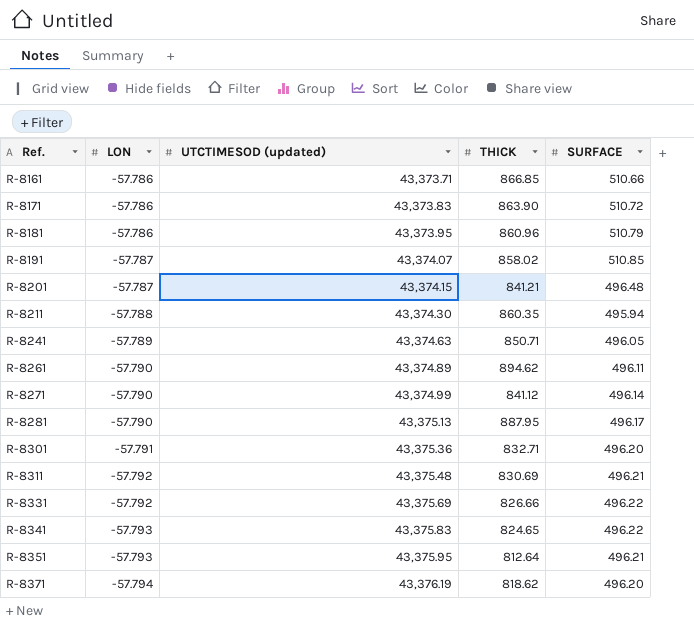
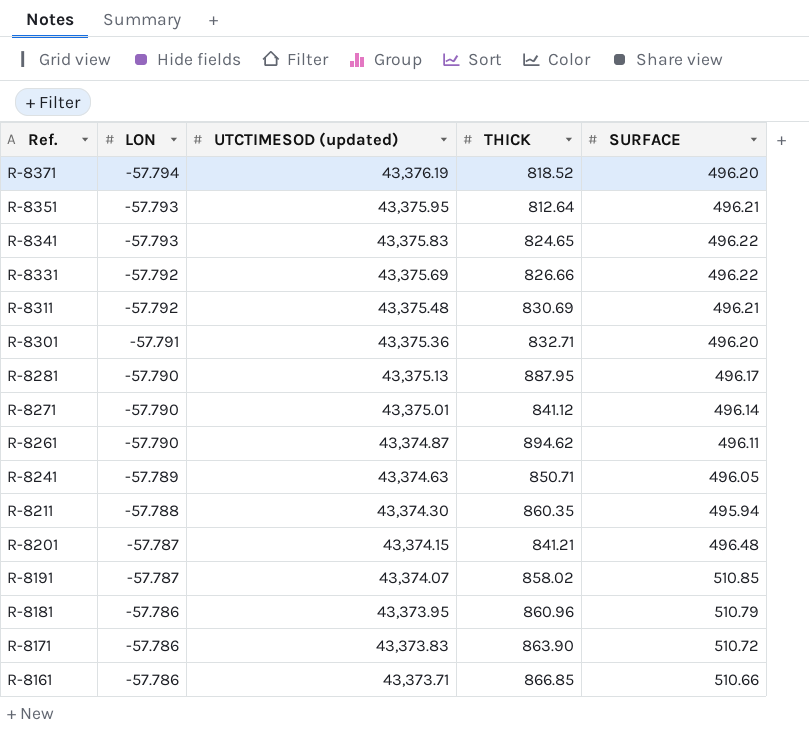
row order: Ref. ascending -> Ref. descending
R-8371 | THICK: 818.62 -> 818.52
R-8271 | UTCTIMESOD (updated): 43,374.99 -> 43,375.01
R-8261 | UTCTIMESOD (updated): 43,374.89 -> 43,374.87

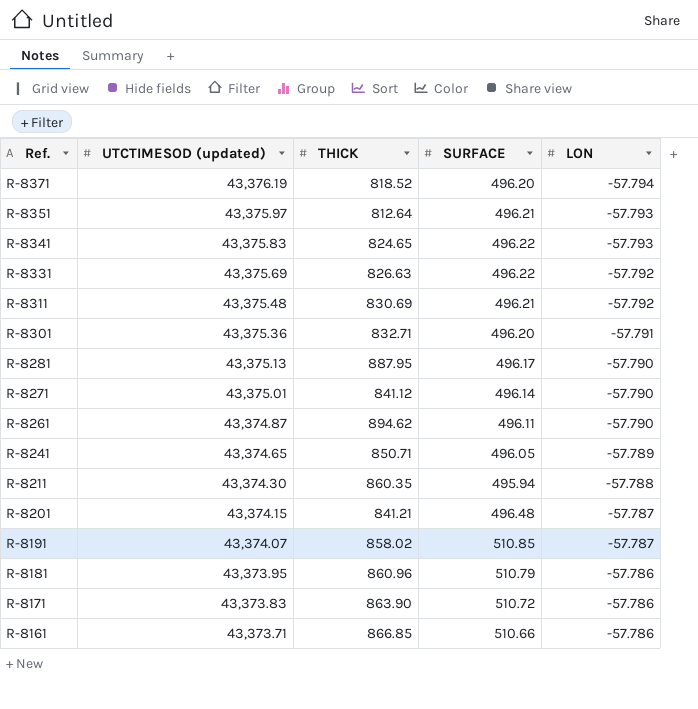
column LON | position: 2 -> 5
R-8351 | UTCTIMESOD (updated): 43,375.95 -> 43,375.97
R-8331 | THICK: 826.66 -> 826.63
R-8241 | UTCTIMESOD (updated): 43,374.63 -> 43,374.65

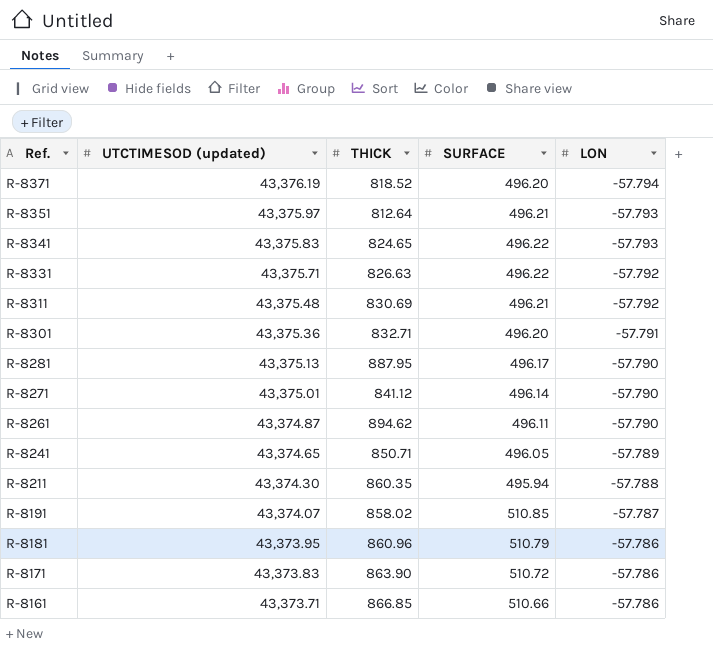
row R-8201: 43,374.15 | 841.21 | 496.48 | -57.787 -> none
R-8331 | UTCTIMESOD (updated): 43,375.69 -> 43,375.71

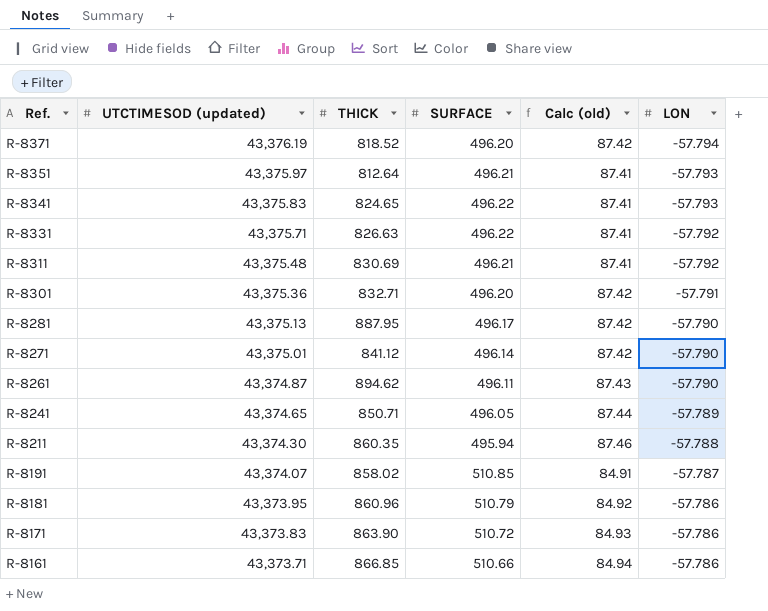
column Calc (old) | formula: none -> [UTCTIMESOD (updated)] / [SURFACE]

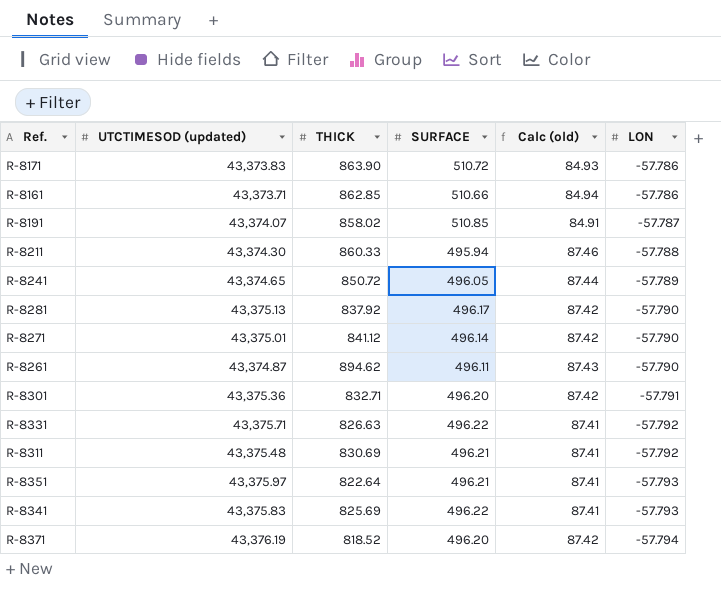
row order: Ref. descending -> LON descending
row R-8181: 43,373.95 | 860.96 | 510.79 | 84.92 | -57.786 -> none
R-8161 | THICK: 866.85 -> 862.85
R-8211 | THICK: 860.35 -> 860.33
R-8241 | THICK: 850.71 -> 850.72
R-8281 | THICK: 887.95 -> 837.92
R-8351 | THICK: 812.64 -> 822.64
R-8341 | THICK: 824.65 -> 825.69

